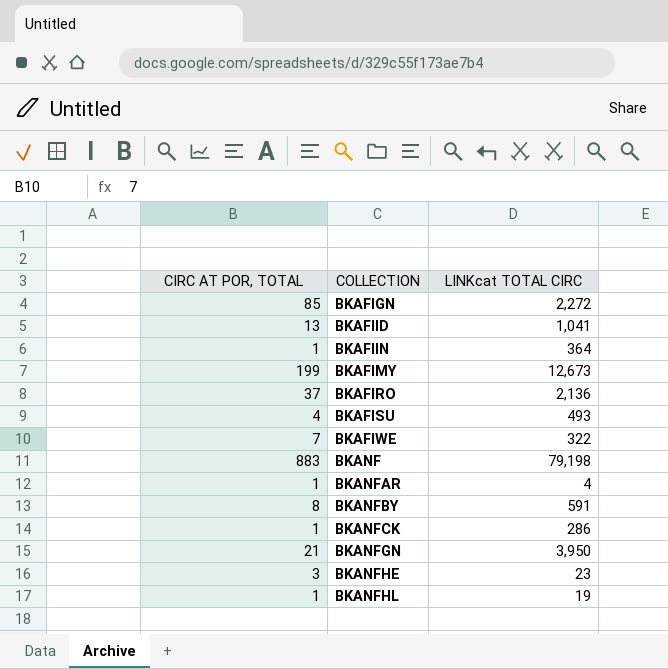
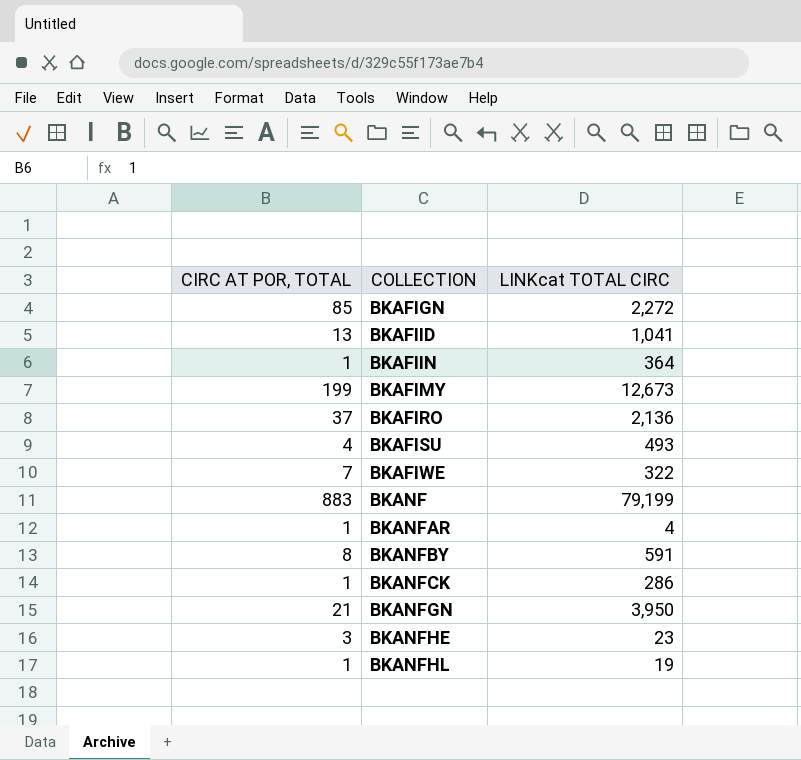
BKANF | LINKcat TOTAL CIRC: 79,198 -> 79,199

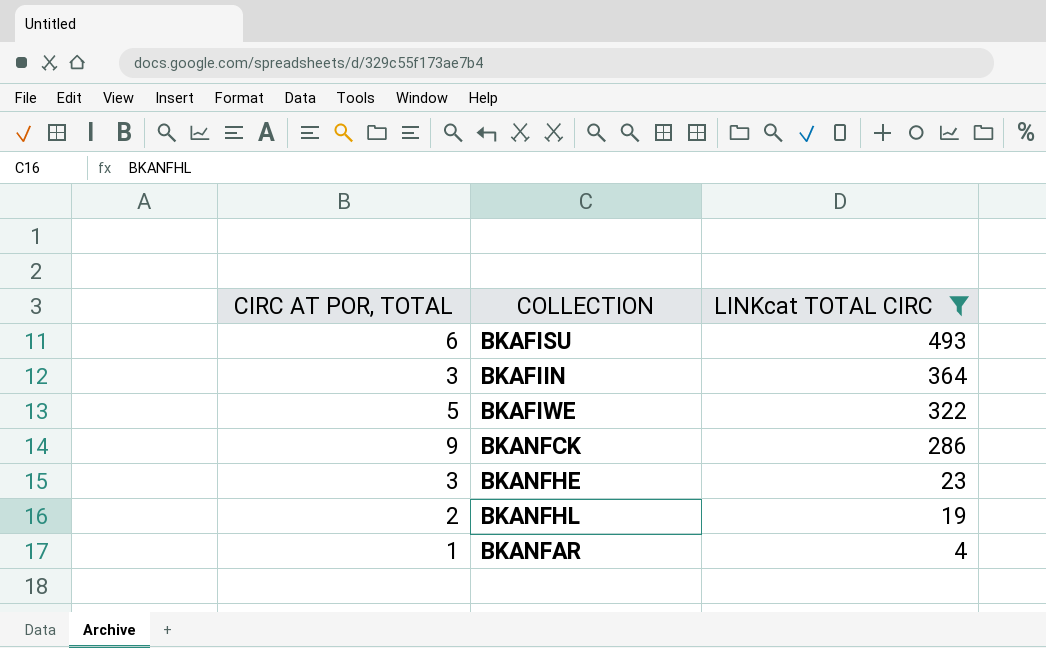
filter: none -> LINKcat TOTAL CIRC <= 493
row order: COLLECTION ascending -> LINKcat TOTAL CIRC descending
BKAFISU | CIRC AT POR, TOTAL: 4 -> 6
BKAFIIN | CIRC AT POR, TOTAL: 1 -> 3
BKAFIWE | CIRC AT POR, TOTAL: 7 -> 5
BKANFCK | CIRC AT POR, TOTAL: 1 -> 9
BKANFHL | CIRC AT POR, TOTAL: 1 -> 2

